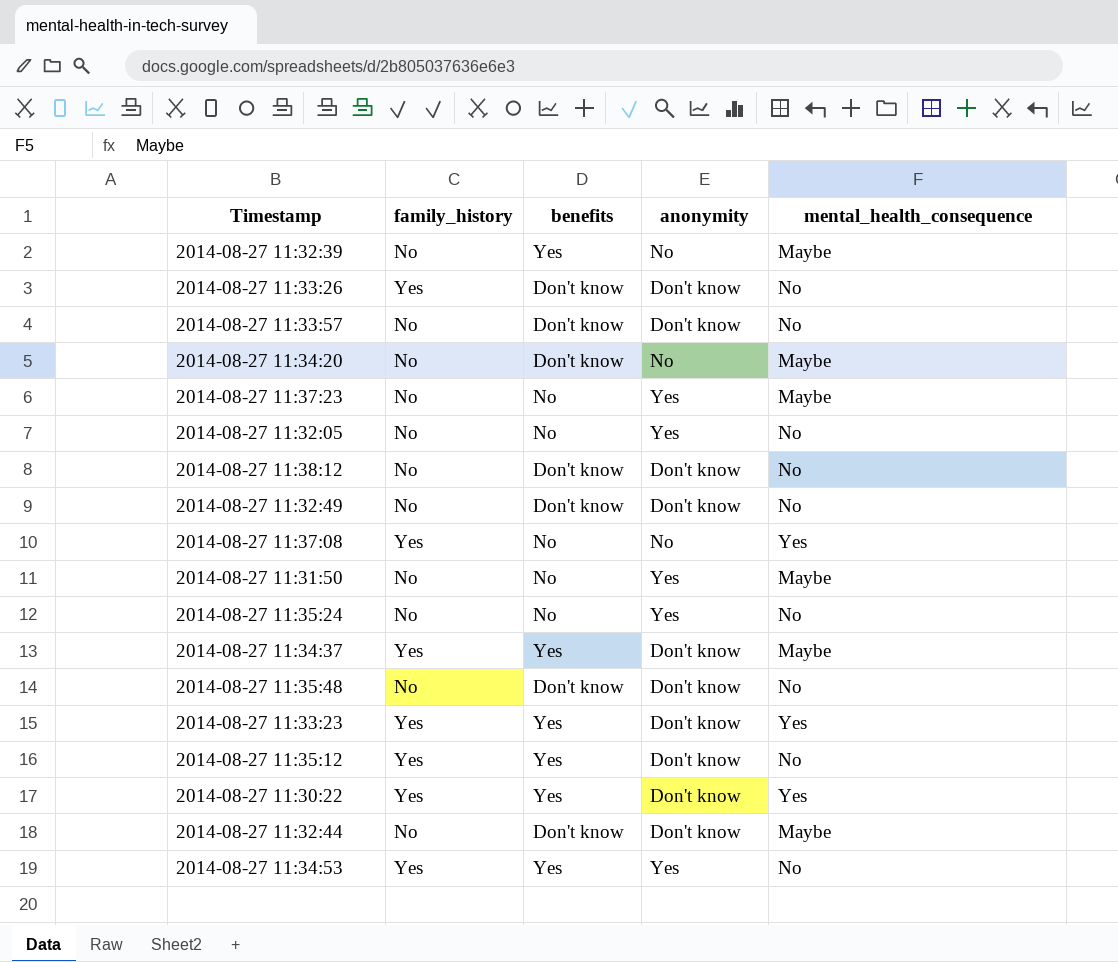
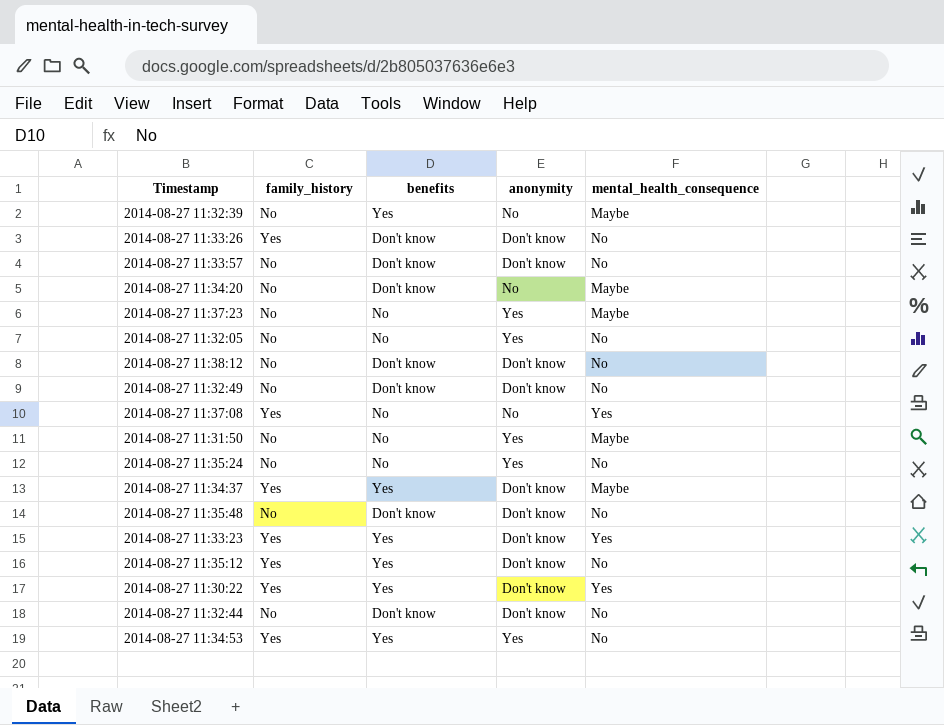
2014-08-27 11:32:44 | mental_health_consequence: Maybe -> No

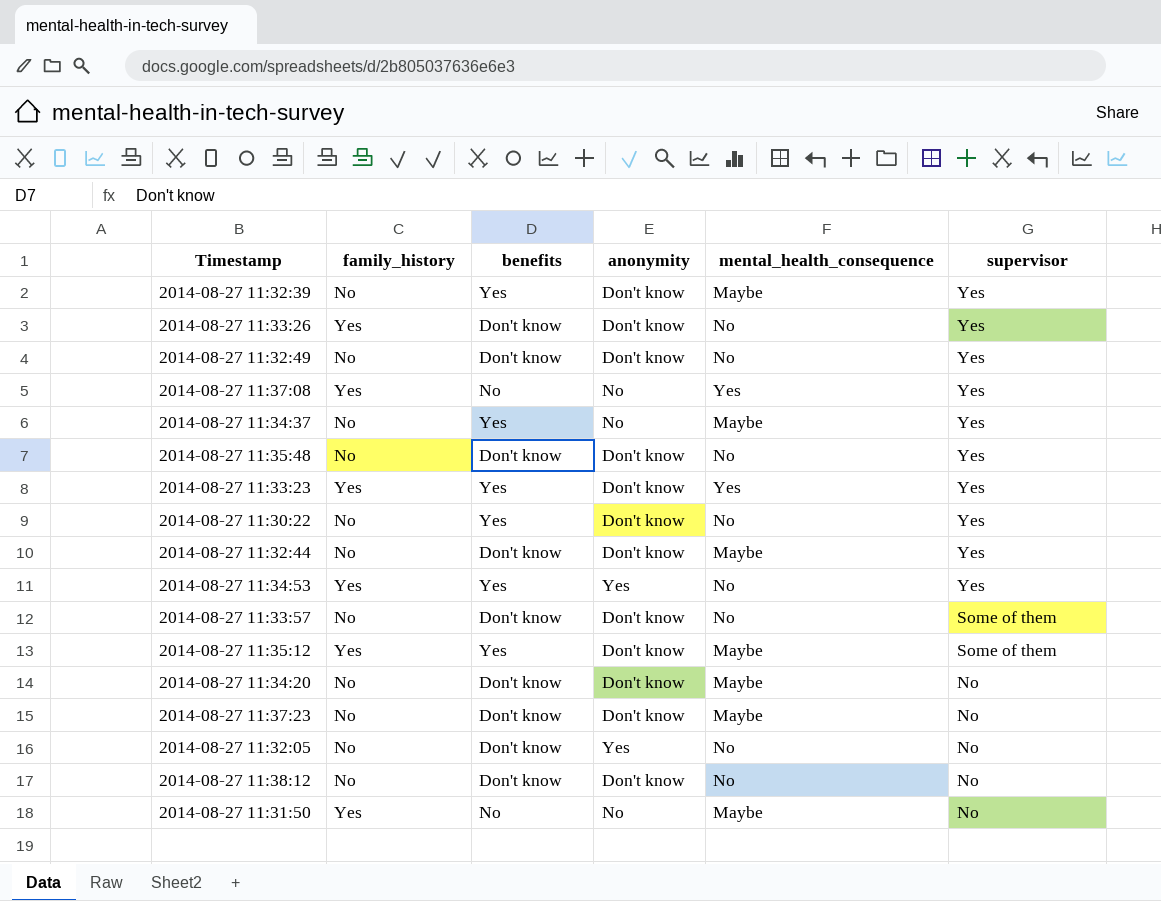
row order: none -> supervisor descending
column supervisor | position: none -> 6
row 2014-08-27 11:35:24: No | No | Yes | No -> none
2014-08-27 11:32:39 | anonymity: No -> Don't know
2014-08-27 11:34:37 | family_history: Yes -> No
2014-08-27 11:34:37 | anonymity: Don't know -> No
2014-08-27 11:30:22 | family_history: Yes -> No
2014-08-27 11:30:22 | mental_health_consequence: Yes -> No
2014-08-27 11:32:44 | mental_health_consequence: No -> Maybe
2014-08-27 11:35:12 | mental_health_consequence: No -> Maybe
2014-08-27 11:34:20 | anonymity: No -> Don't know
2014-08-27 11:37:23 | benefits: No -> Don't know
2014-08-27 11:37:23 | anonymity: Yes -> Don't know
2014-08-27 11:32:05 | benefits: No -> Don't know
2014-08-27 11:31:50 | family_history: No -> Yes
2014-08-27 11:31:50 | anonymity: Yes -> No

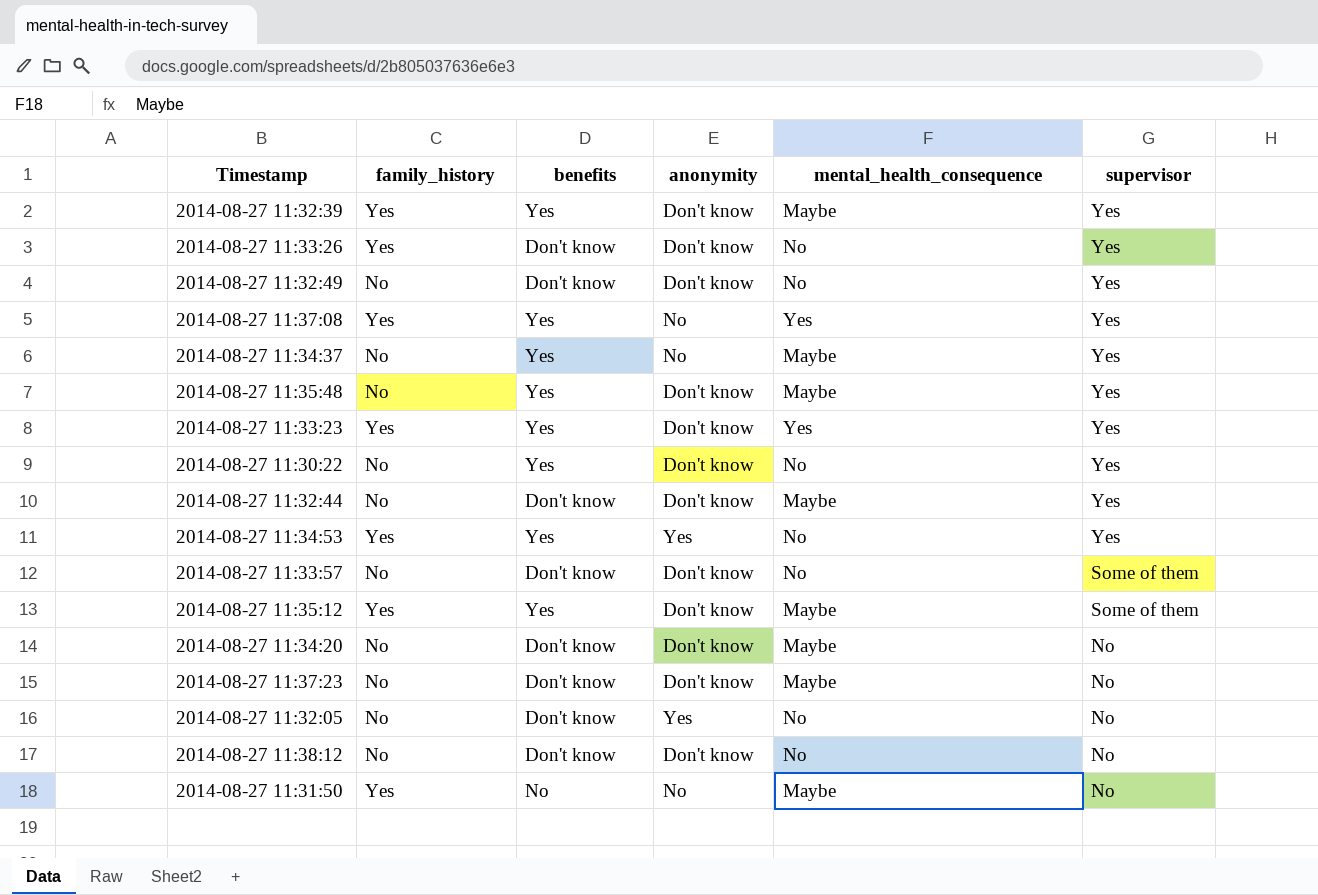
2014-08-27 11:32:39 | family_history: No -> Yes
2014-08-27 11:37:08 | benefits: No -> Yes
2014-08-27 11:35:48 | benefits: Don't know -> Yes
2014-08-27 11:35:48 | mental_health_consequence: No -> Maybe

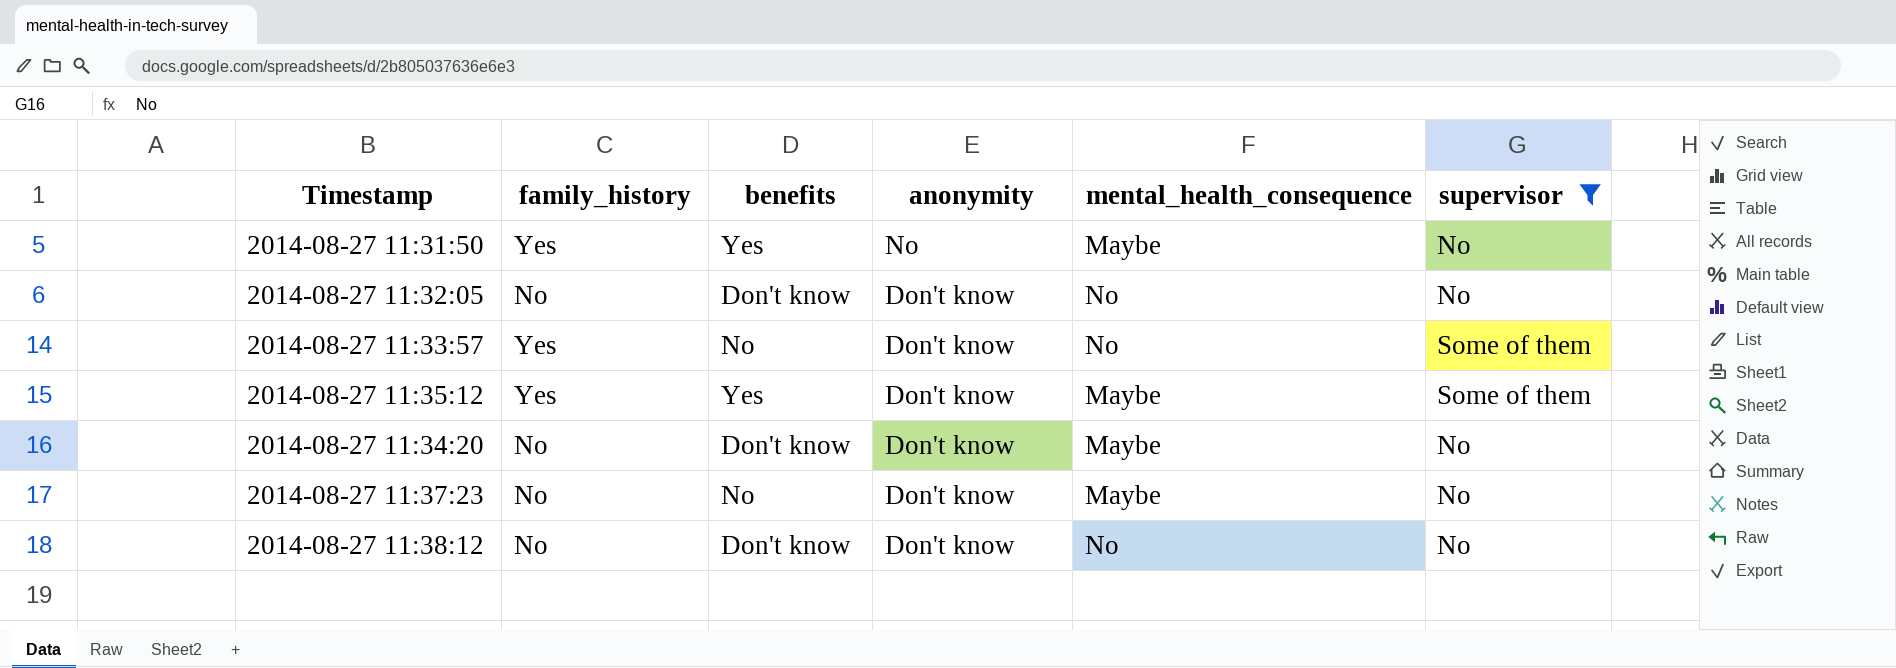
filter: none -> supervisor != Yes
row order: supervisor descending -> anonymity descending
2014-08-27 11:31:50 | benefits: No -> Yes
2014-08-27 11:32:05 | anonymity: Yes -> Don't know
2014-08-27 11:33:57 | family_history: No -> Yes
2014-08-27 11:33:57 | benefits: Don't know -> No
2014-08-27 11:37:23 | benefits: Don't know -> No

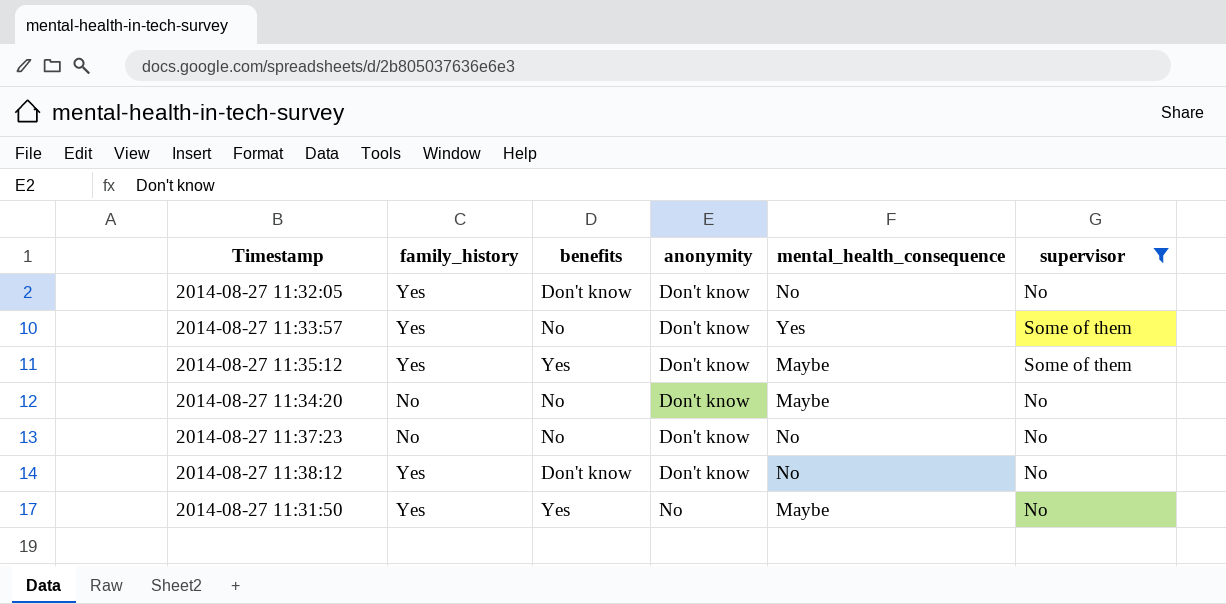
row order: anonymity descending -> anonymity ascending
2014-08-27 11:32:05 | family_history: No -> Yes
2014-08-27 11:33:57 | mental_health_consequence: No -> Yes
2014-08-27 11:34:20 | benefits: Don't know -> No
2014-08-27 11:37:23 | mental_health_consequence: Maybe -> No
2014-08-27 11:38:12 | family_history: No -> Yes

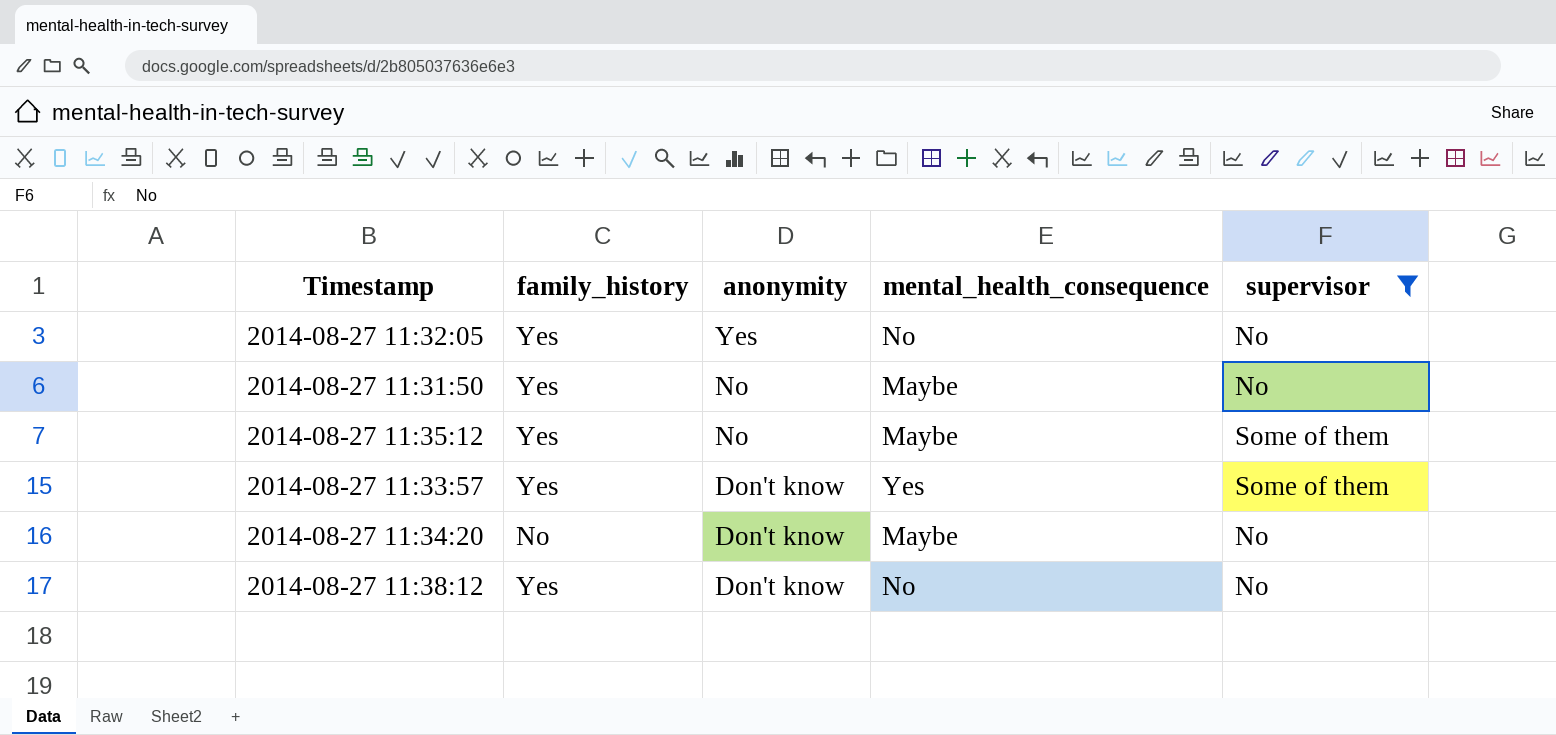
row order: anonymity ascending -> anonymity descending
column benefits | position: 3 -> none
row 2014-08-27 11:37:23: No | No | Don't know | No | No -> none
2014-08-27 11:32:05 | anonymity: Don't know -> Yes
2014-08-27 11:35:12 | anonymity: Don't know -> No

